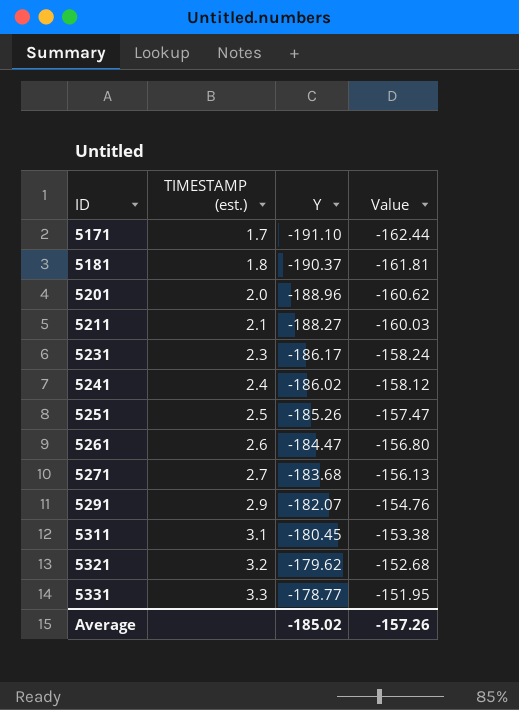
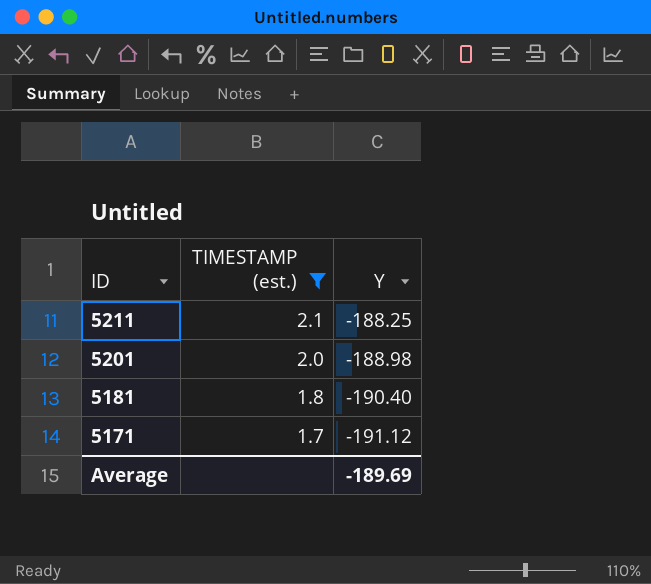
filter: none -> TIMESTAMP (est.) <= 2.1
row order: ID ascending -> ID descending
column Value | formula: [Y] * 0.85 -> none
5211 | Y: -188.27 -> -188.25
5201 | Y: -188.96 -> -188.98
5181 | Y: -190.37 -> -190.40
5171 | Y: -191.10 -> -191.12
Average | Y: -185.02 -> -189.69

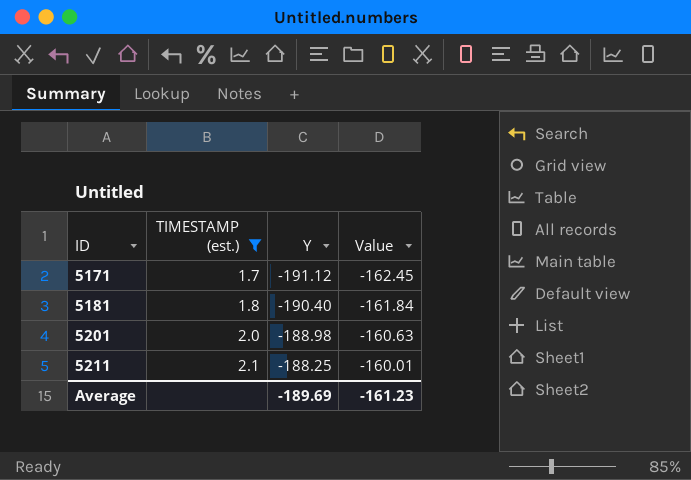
row order: ID descending -> ID ascending
column Value | formula: none -> [Y] * 0.85

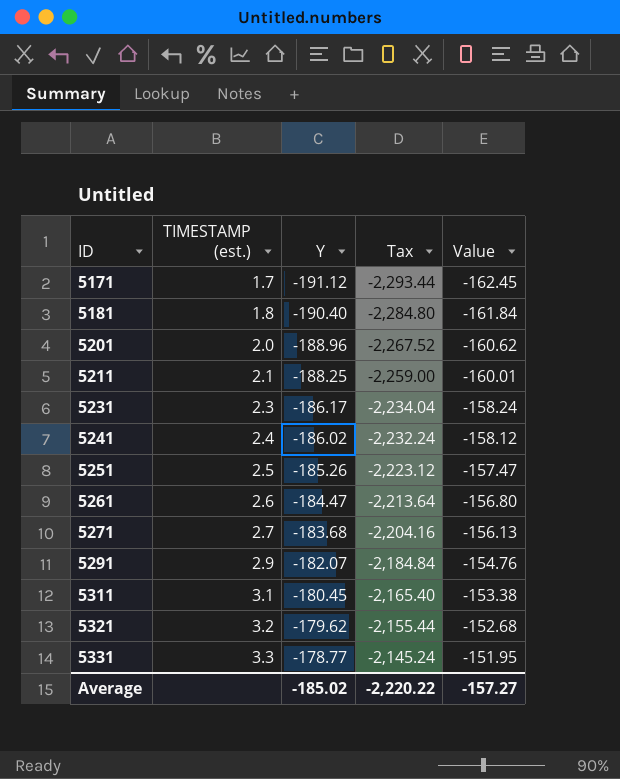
filter: TIMESTAMP (est.) <= 2.1 -> none
column Tax | formula: none -> [Y] * 12
5201 | Y: -188.98 -> -188.96
5201 | Value: -160.63 -> -160.62
Average | Y: -189.69 -> -185.02
Average | Value: -161.23 -> -157.27

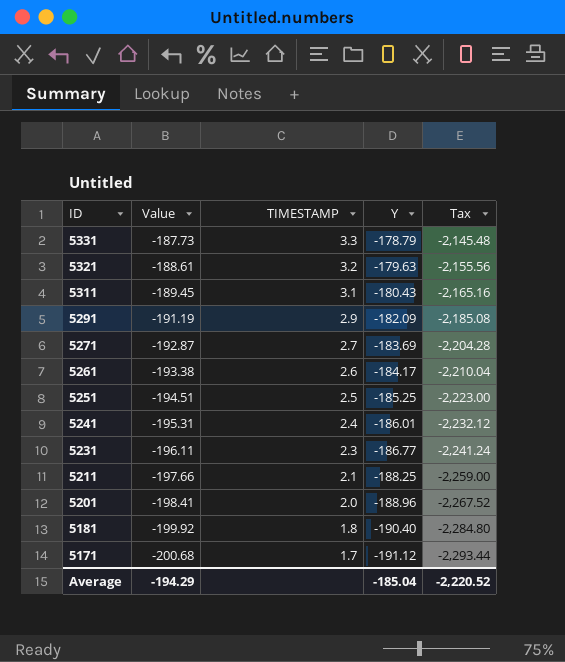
row order: ID ascending -> ID descending
column Value | formula: [Y] * 0.85 -> [Y] * 1.05
column Value | position: 5 -> 2
column name: TIMESTAMP (est.) -> TIMESTAMP
5331 | Y: -178.77 -> -178.79
5331 | Tax: -2,145.24 -> -2,145.48
5321 | Y: -179.62 -> -179.63
5321 | Tax: -2,155.44 -> -2,155.56
5311 | Y: -180.45 -> -180.43
5311 | Tax: -2,165.40 -> -2,165.16
5291 | Y: -182.07 -> -182.09
5291 | Tax: -2,184.84 -> -2,185.08
5271 | Y: -183.68 -> -183.69
5271 | Tax: -2,204.16 -> -2,204.28
5261 | Y: -184.47 -> -184.17
5261 | Tax: -2,213.64 -> -2,210.04
5251 | Y: -185.26 -> -185.25
5251 | Tax: -2,223.12 -> -2,223.00
5241 | Y: -186.02 -> -186.01
5241 | Tax: -2,232.24 -> -2,232.12
5231 | Y: -186.17 -> -186.77
5231 | Tax: -2,234.04 -> -2,241.24
Average | Value: -157.27 -> -194.29
Average | Y: -185.02 -> -185.04
Average | Tax: -2,220.22 -> -2,220.52

